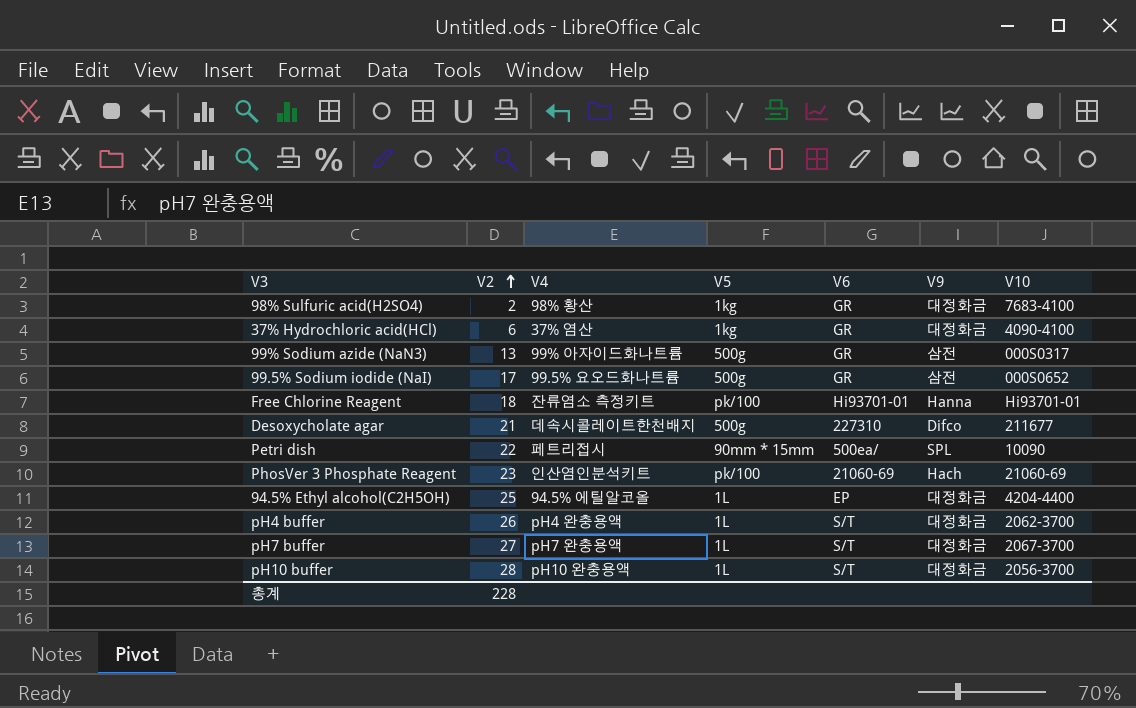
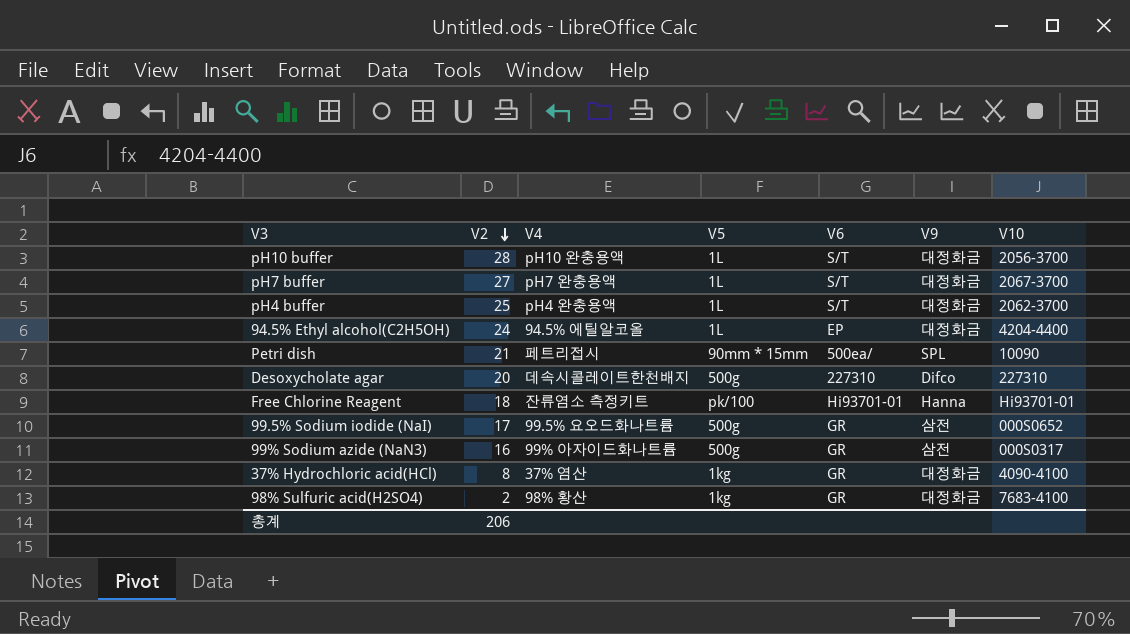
row order: V2 ascending -> V2 descending
row PhosVer 3 Phosphate Reagent: 23 | 인산염인분석키트 | pk/100 | 21060-69 | Hach | 21060-69 -> none
pH4 buffer | V2: 26 -> 25
94.5% Ethyl alcohol(C2H5OH) | V2: 25 -> 24
Petri dish | V2: 22 -> 21
Desoxycholate agar | V2: 21 -> 20
Desoxycholate agar | V10: 211677 -> 227310
99% Sodium azide (NaN3) | V2: 13 -> 16
37% Hydrochloric acid(HCl) | V2: 6 -> 8
총계 | V2: 228 -> 206

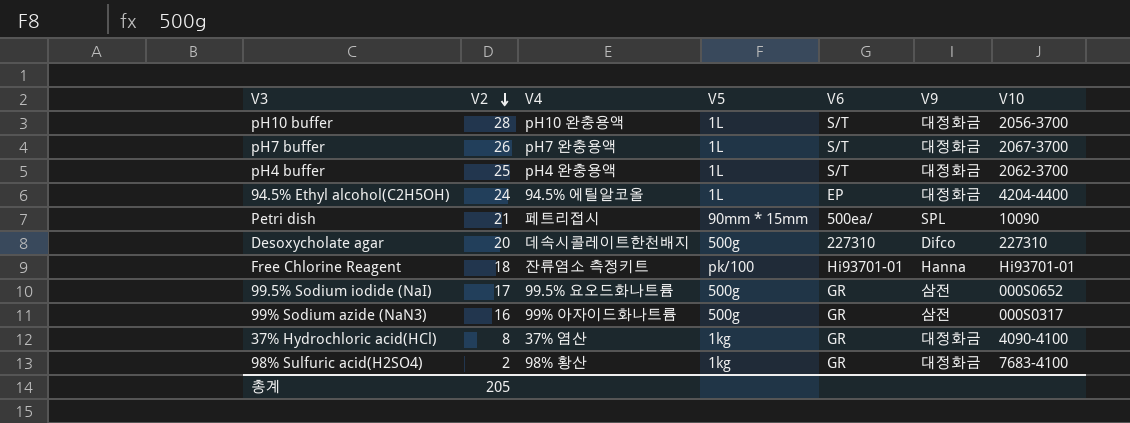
pH7 buffer | V2: 27 -> 26
총계 | V2: 206 -> 205

